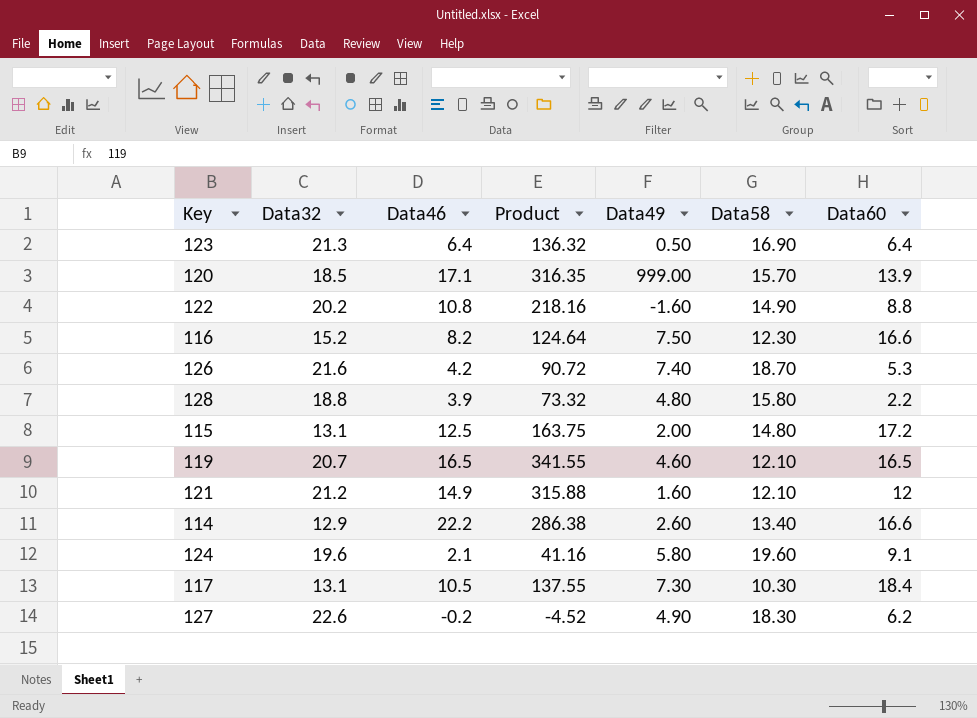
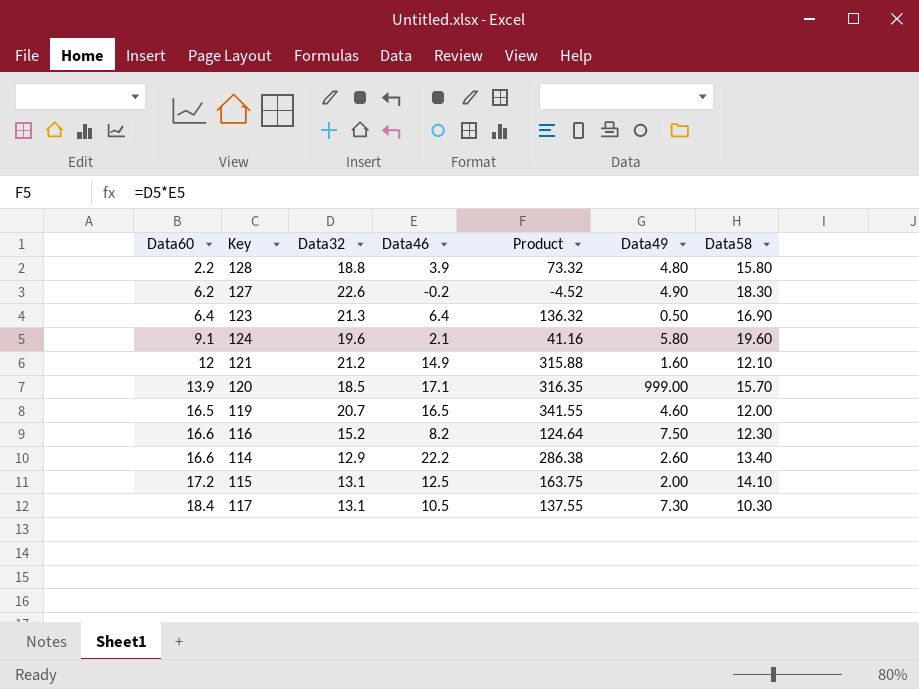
row order: none -> Data60 ascending
column Data60 | position: 7 -> 1
row 122: 20.2 | 10.8 | 218.16 | -1.60 | 14.90 | 8.8 -> none
row 126: 21.6 | 4.2 | 90.72 | 7.40 | 18.70 | 5.3 -> none
119 | Data58: 12.10 -> 12.00
115 | Data58: 14.80 -> 14.10

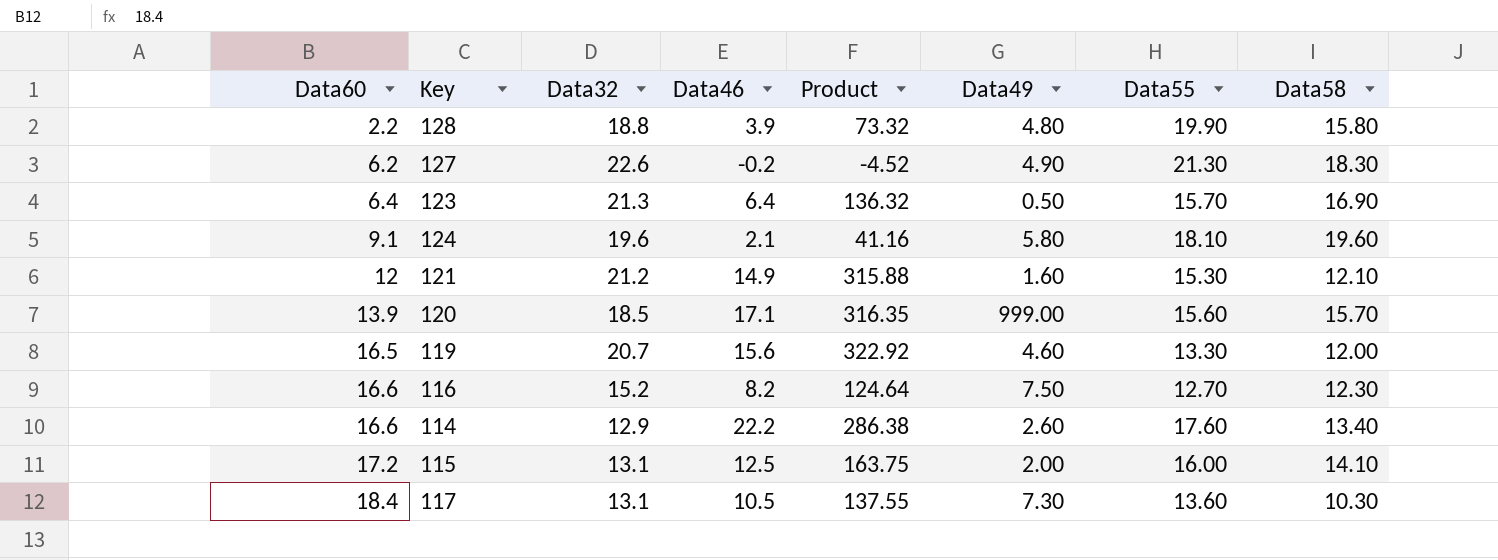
column Data55 | position: none -> 7
119 | Data46: 16.5 -> 15.6
119 | Product: 341.55 -> 322.92

